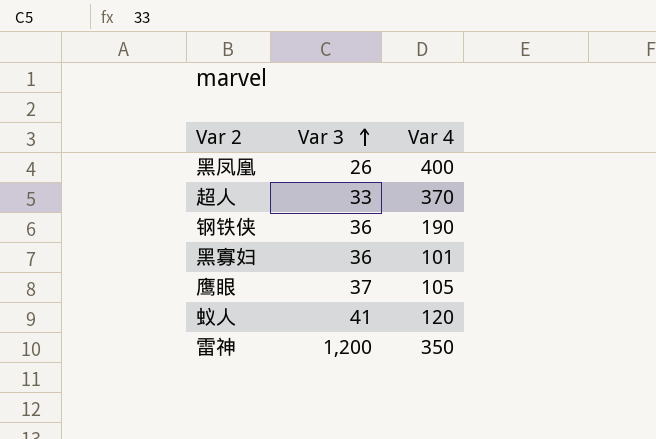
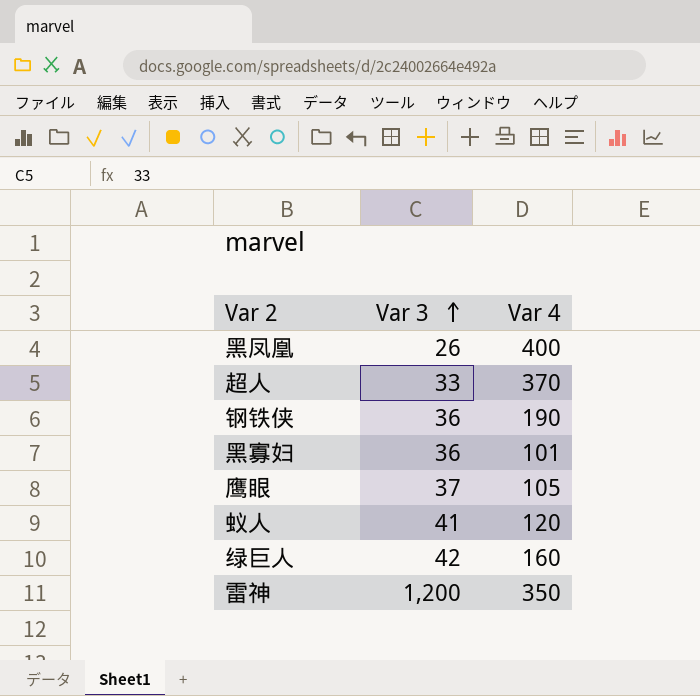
row 绿巨人: none -> 42 | 160

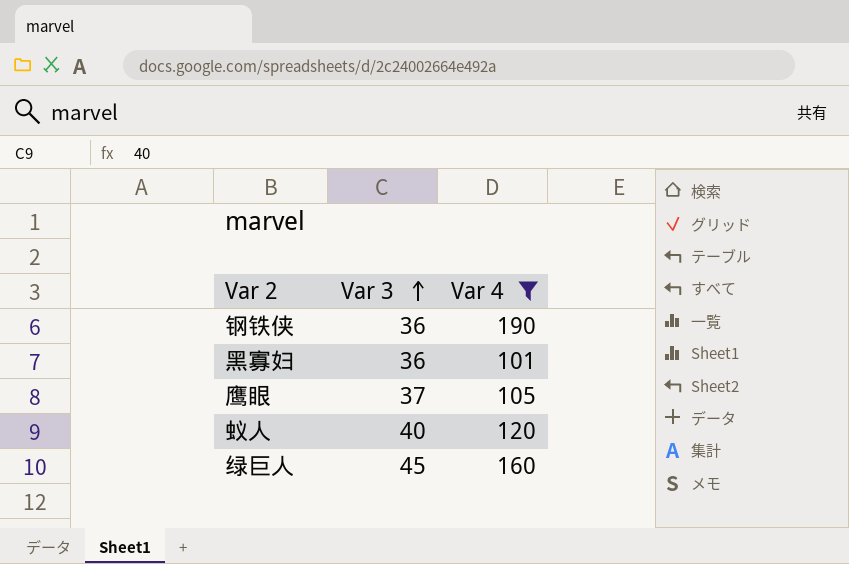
filter: none -> Var 4 <= 190
蚁人 | Var 3: 41 -> 40
绿巨人 | Var 3: 42 -> 45

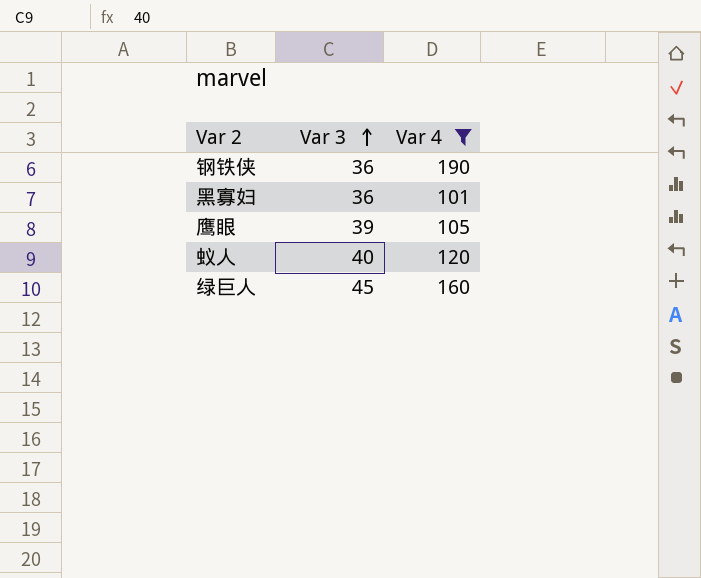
鹰眼 | Var 3: 37 -> 39

